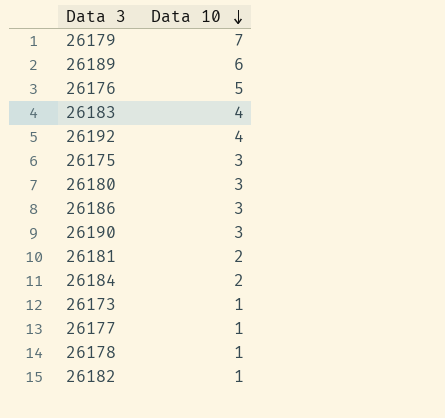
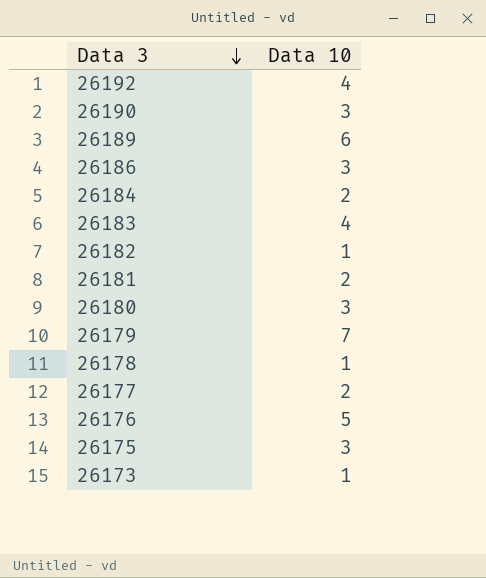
row order: Data 10 descending -> Data 3 descending
26177 | Data 10: 1 -> 2

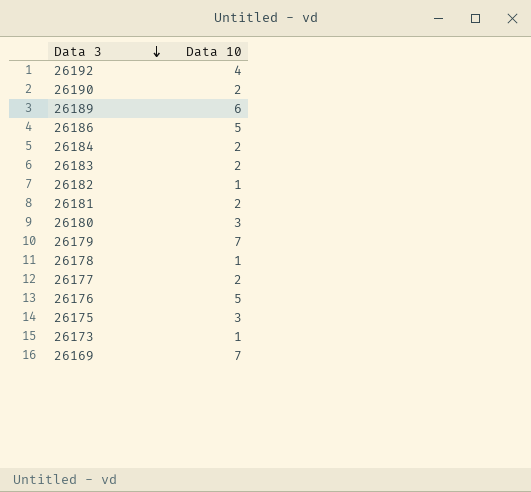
26190 | Data 10: 3 -> 2
26186 | Data 10: 3 -> 5
26183 | Data 10: 4 -> 2
row 26169: none -> 7

